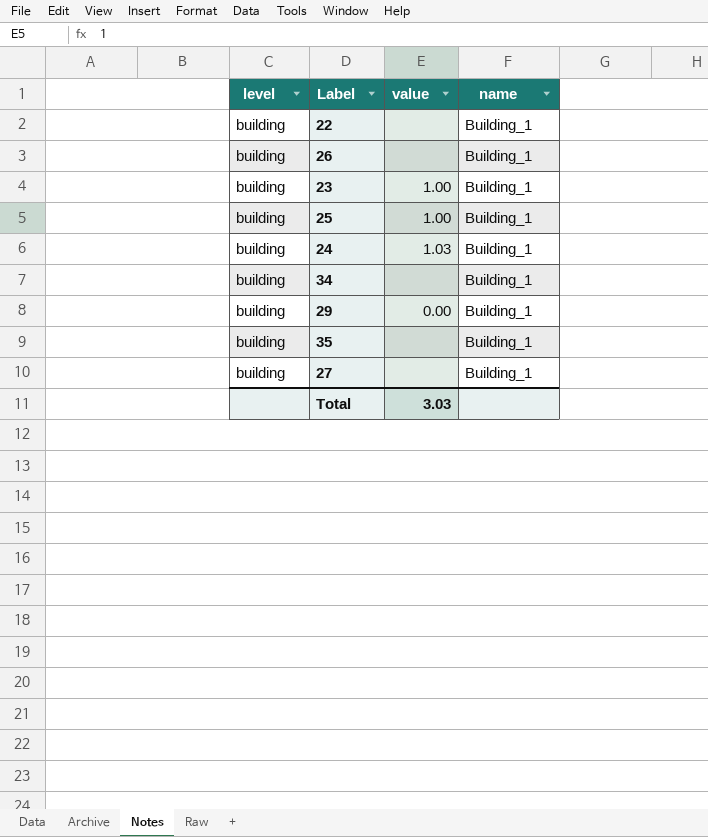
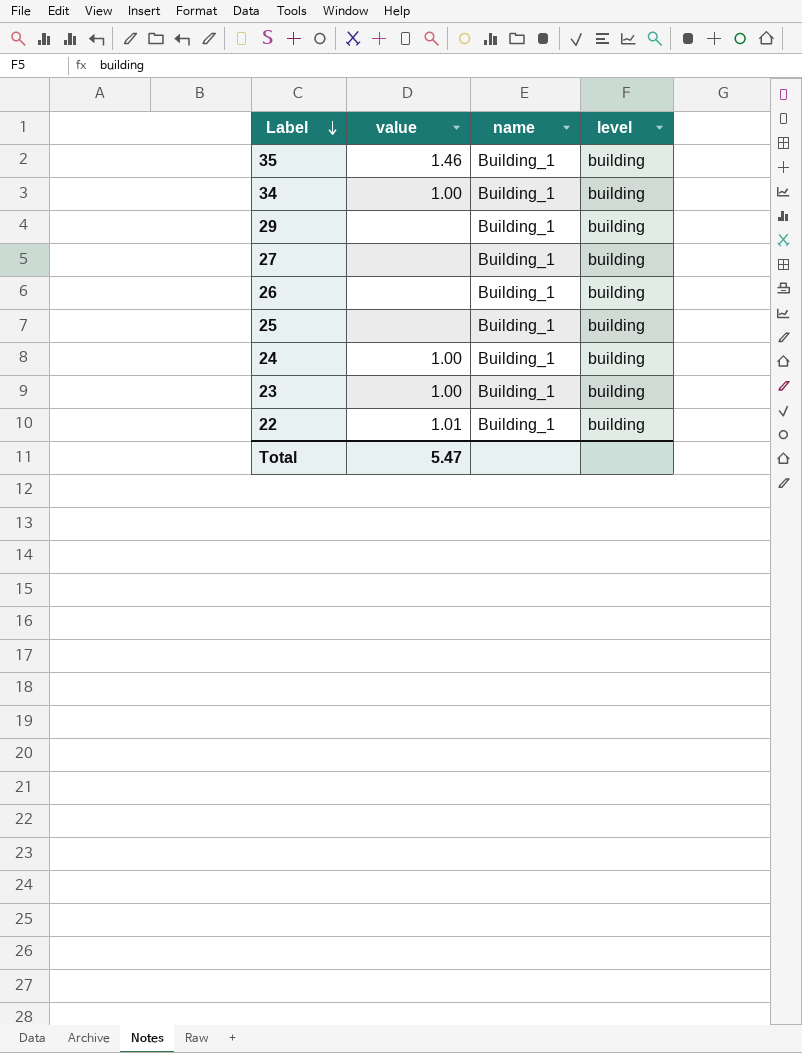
row order: none -> Label descending
column level | position: 1 -> 4
35 | value: none -> 1.46
34 | value: none -> 1.00
29 | value: 0.00 -> none
25 | value: 1.00 -> none
24 | value: 1.03 -> 1.00
22 | value: none -> 1.01
Total | value: 3.03 -> 5.47

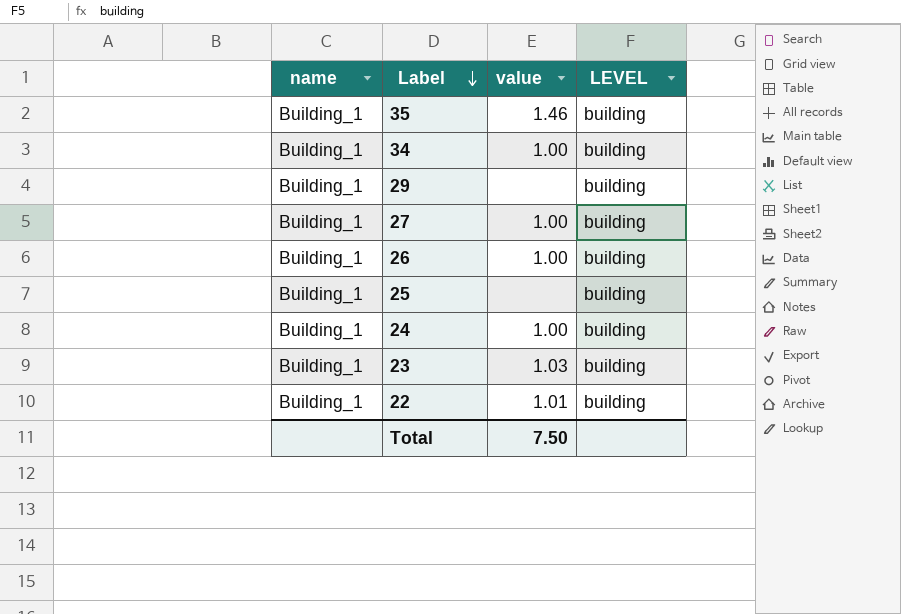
column name | position: 3 -> 1
column name: level -> LEVEL
27 | value: none -> 1.00
26 | value: none -> 1.00
23 | value: 1.00 -> 1.03
Total | value: 5.47 -> 7.50

